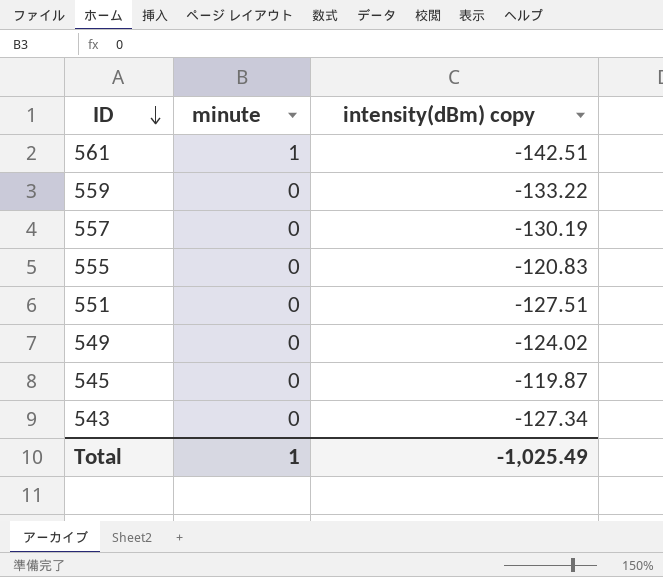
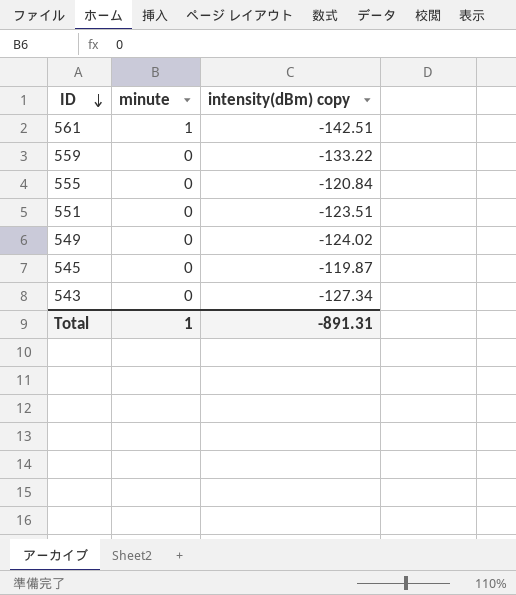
row 557: 0 | -130.19 -> none
555 | intensity(dBm) copy: -120.83 -> -120.84
551 | intensity(dBm) copy: -127.51 -> -123.51
Total | intensity(dBm) copy: -1,025.49 -> -891.31

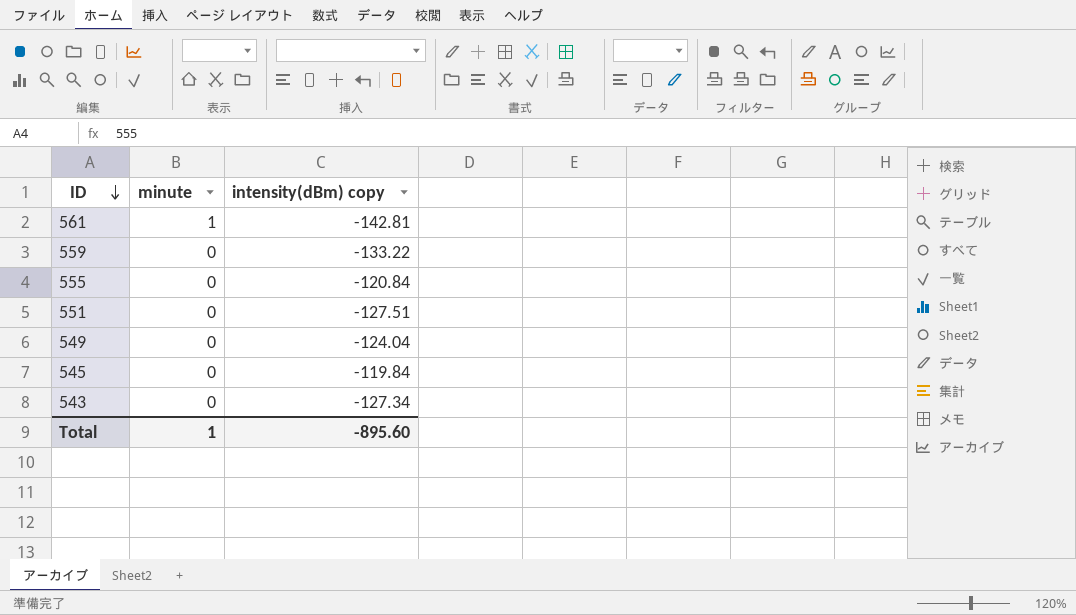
561 | intensity(dBm) copy: -142.51 -> -142.81
551 | intensity(dBm) copy: -123.51 -> -127.51
549 | intensity(dBm) copy: -124.02 -> -124.04
545 | intensity(dBm) copy: -119.87 -> -119.84
Total | intensity(dBm) copy: -891.31 -> -895.60

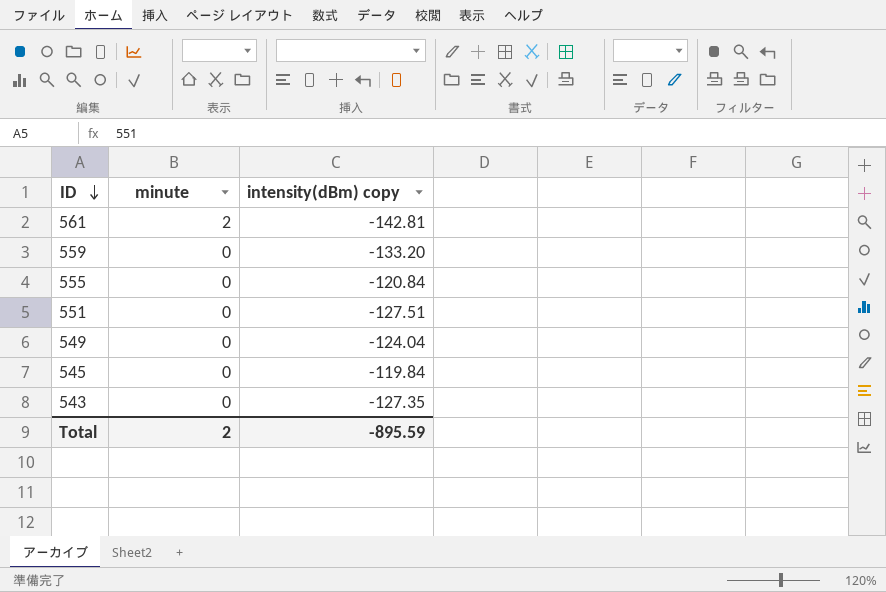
561 | minute: 1 -> 2
559 | intensity(dBm) copy: -133.22 -> -133.20
543 | intensity(dBm) copy: -127.34 -> -127.35
Total | minute: 1 -> 2
Total | intensity(dBm) copy: -895.60 -> -895.59

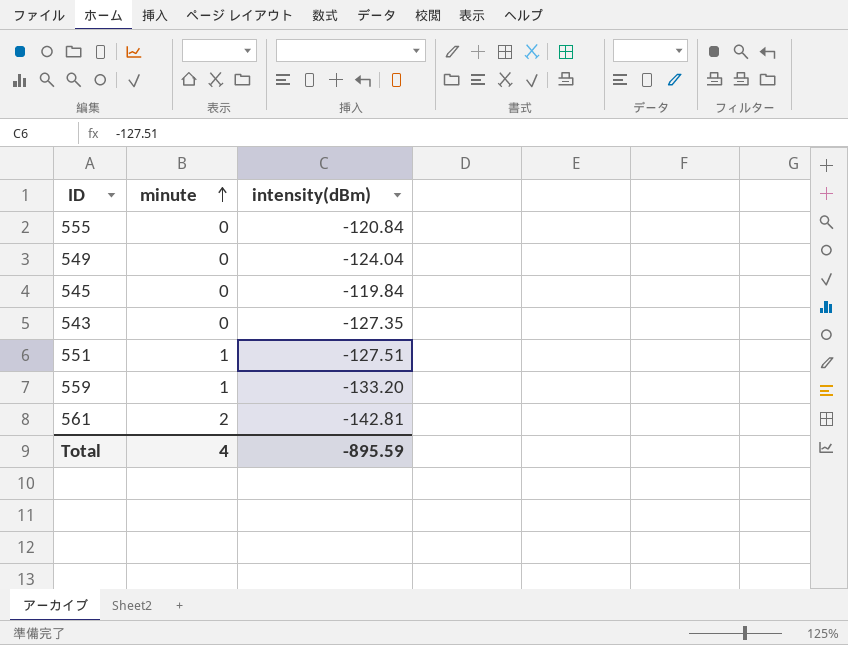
row order: ID descending -> minute ascending
column name: intensity(dBm) copy -> intensity(dBm)
551 | minute: 0 -> 1
559 | minute: 0 -> 1
Total | minute: 2 -> 4

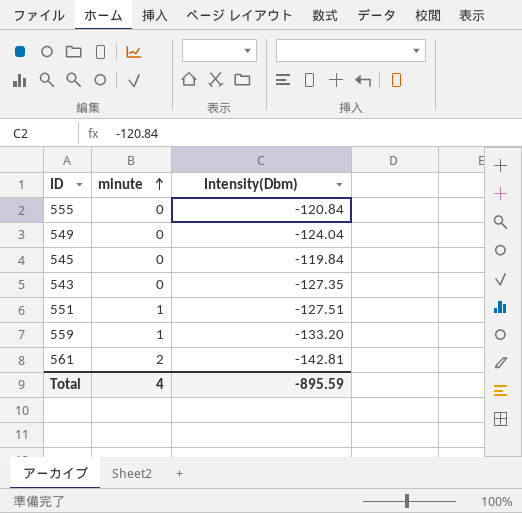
column name: intensity(dBm) -> Intensity(Dbm)

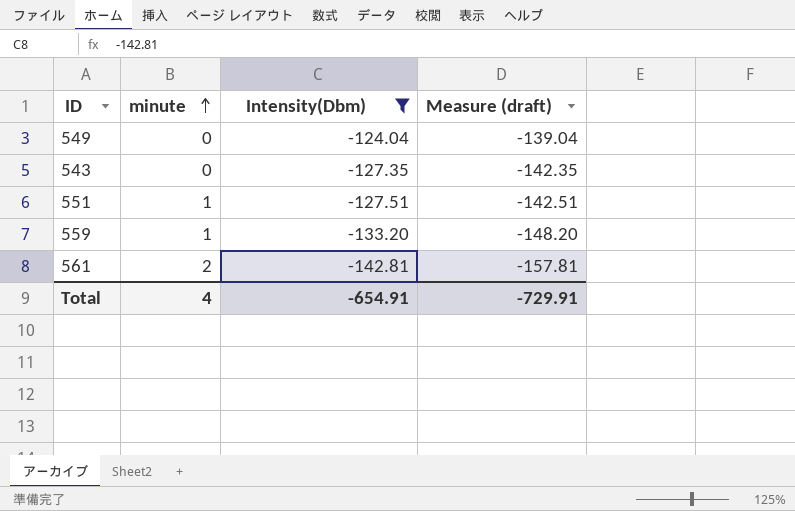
filter: none -> Intensity(Dbm) <= -124.04
column Measure (draft) | formula: none -> [Intensity(Dbm)] - 15
Total | Intensity(Dbm): -895.59 -> -654.91

